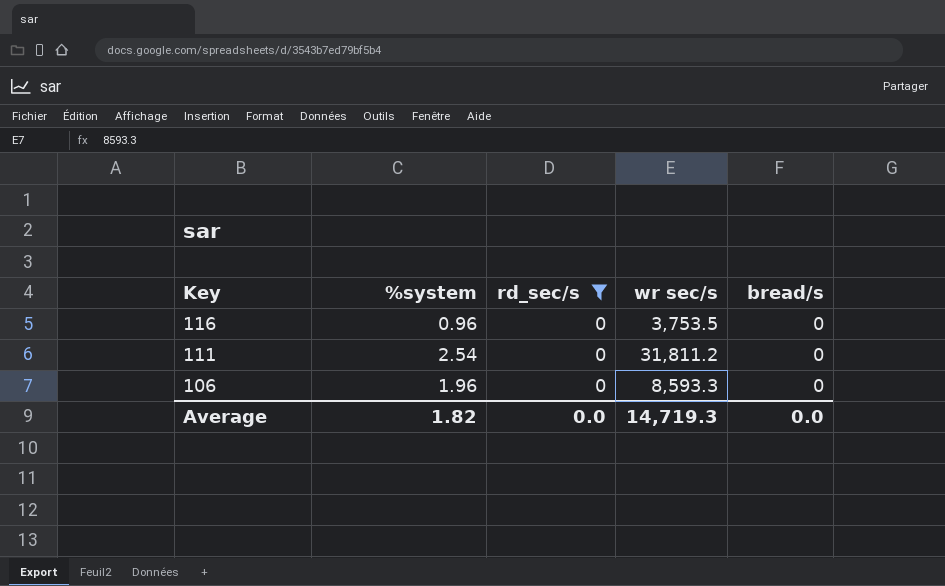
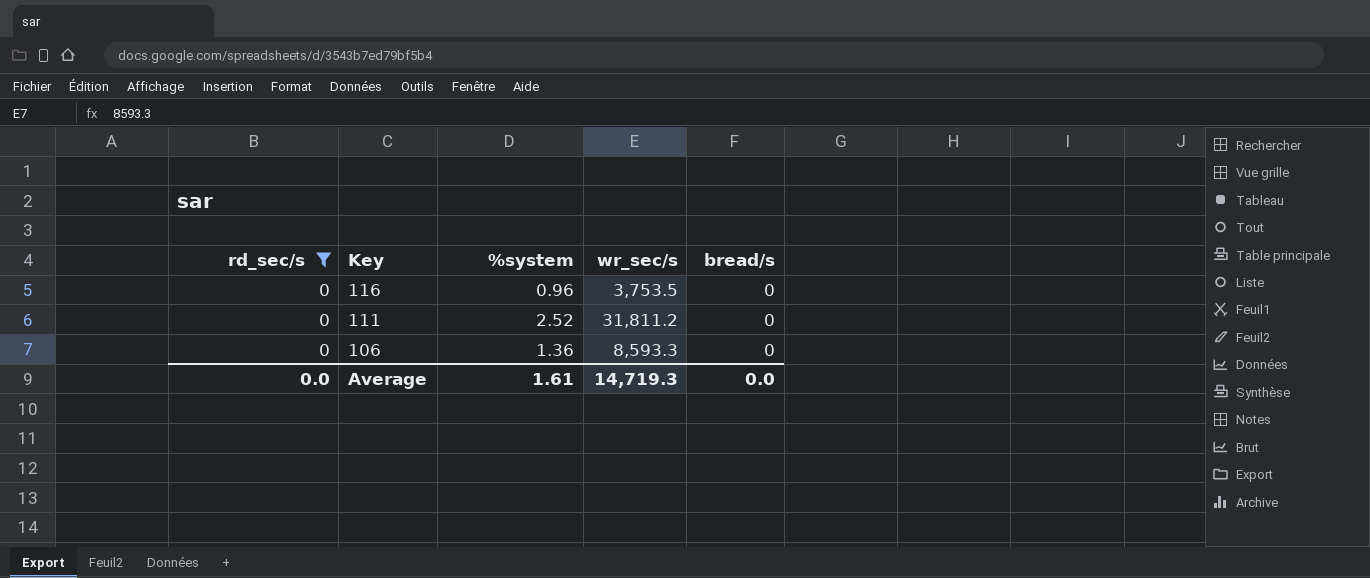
column rd_sec/s | position: 3 -> 1
column name: wr sec/s -> wr_sec/s
111 | %system: 2.54 -> 2.52
106 | %system: 1.96 -> 1.36
Average | %system: 1.82 -> 1.61

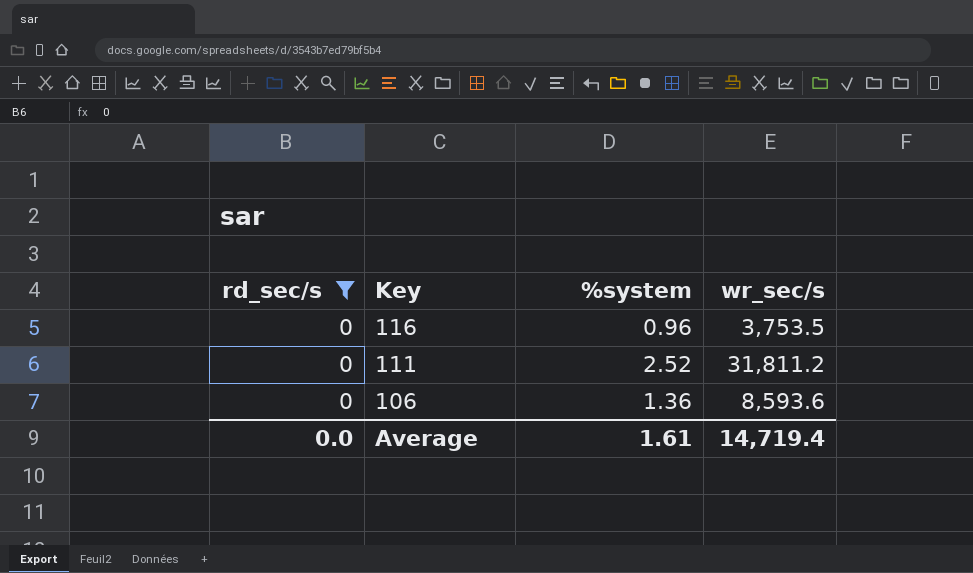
column bread/s | position: 5 -> none
106 | wr_sec/s: 8,593.3 -> 8,593.6
Average | wr_sec/s: 14,719.3 -> 14,719.4

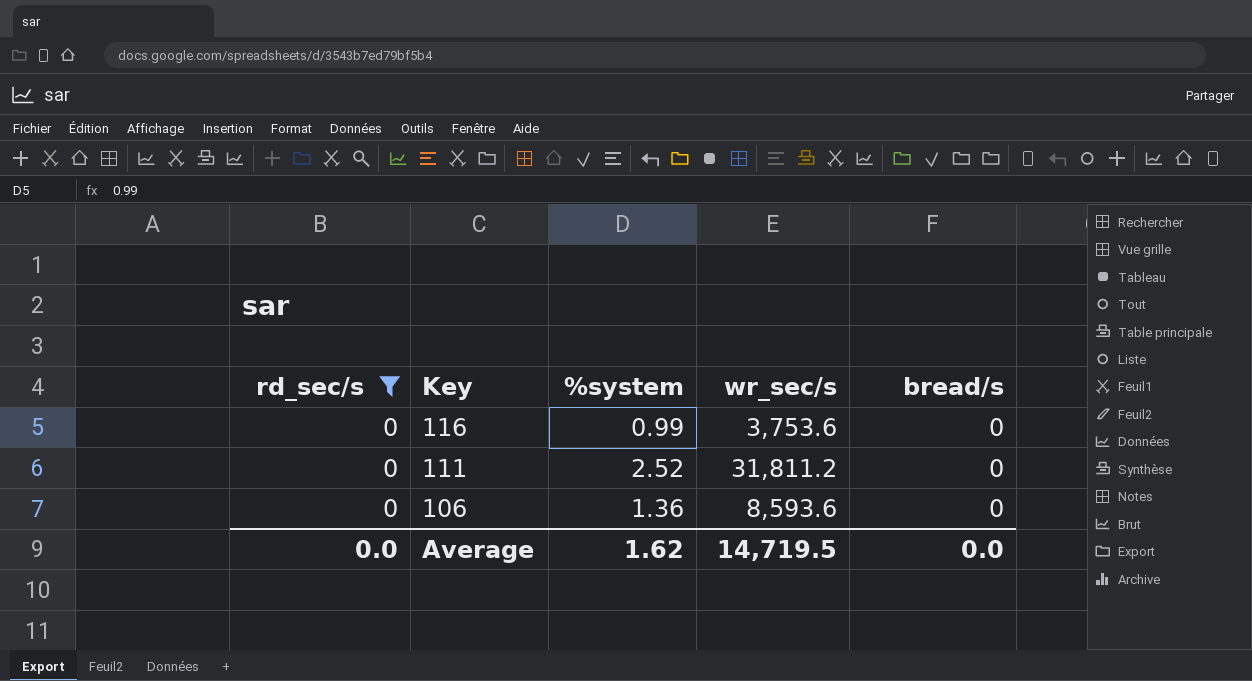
column bread/s | position: none -> 5
116 | %system: 0.96 -> 0.99
116 | wr_sec/s: 3,753.5 -> 3,753.6
Average | %system: 1.61 -> 1.62
Average | wr_sec/s: 14,719.4 -> 14,719.5

